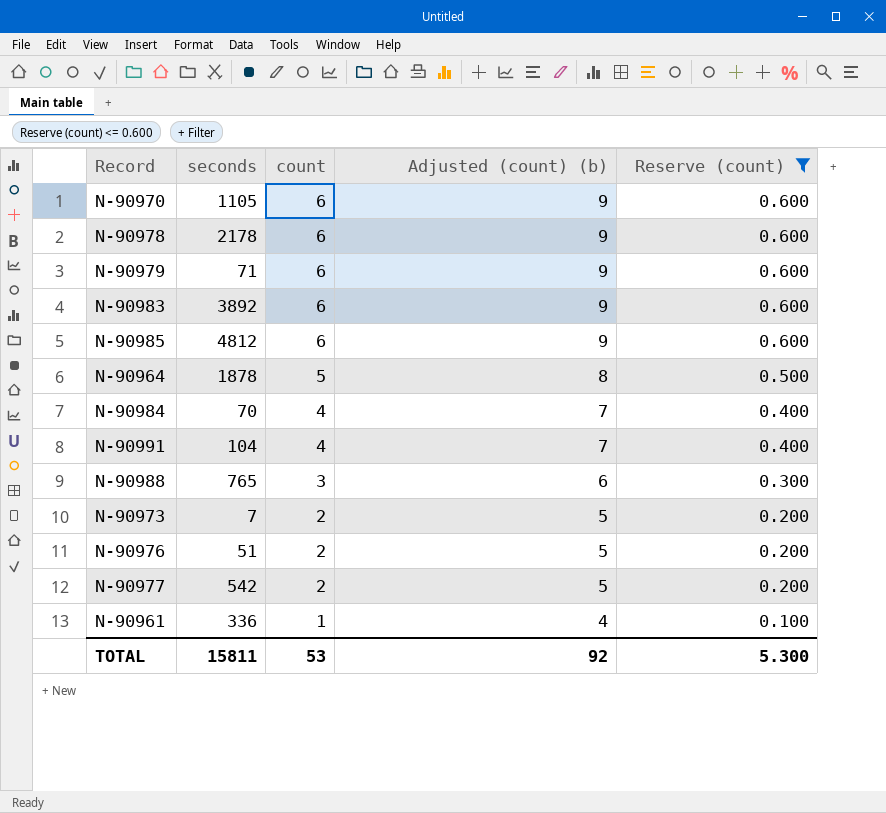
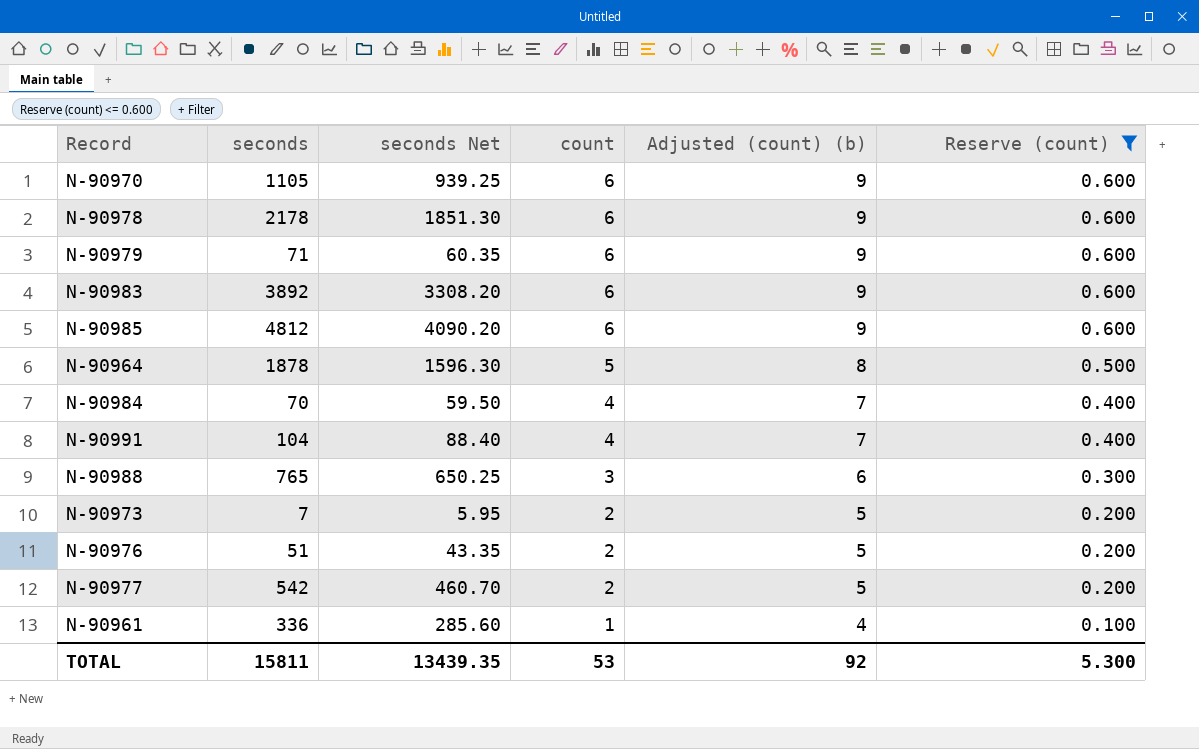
column seconds Net | formula: none -> [seconds] * 0.85

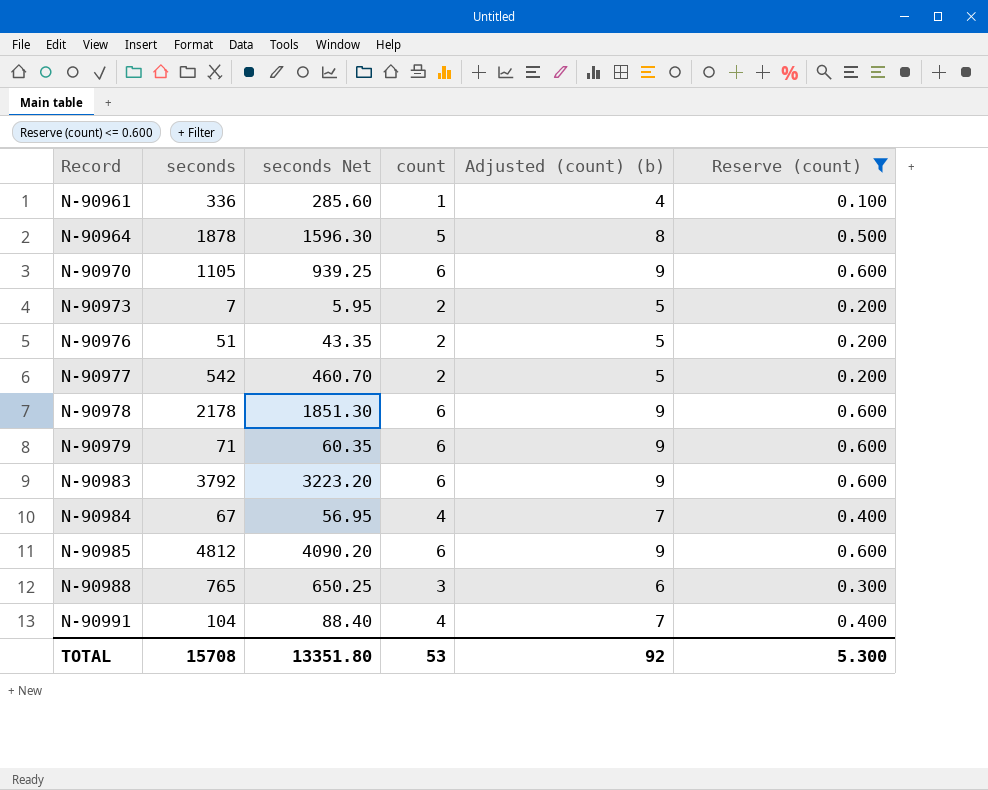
row order: count descending -> Record ascending
N-90983 | seconds: 3892 -> 3792
N-90983 | seconds Net: 3308.20 -> 3223.20
N-90984 | seconds: 70 -> 67
N-90984 | seconds Net: 59.50 -> 56.95
TOTAL | seconds: 15811 -> 15708
TOTAL | seconds Net: 13439.35 -> 13351.80

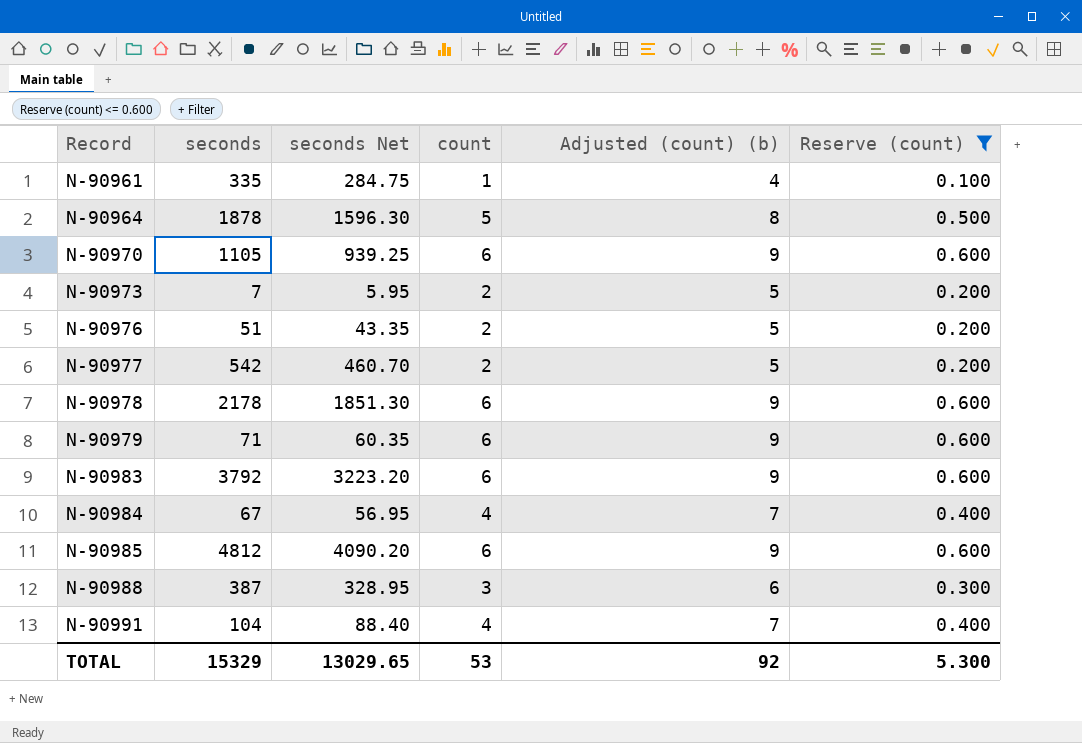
N-90961 | seconds: 336 -> 335
N-90961 | seconds Net: 285.60 -> 284.75
N-90988 | seconds: 765 -> 387
N-90988 | seconds Net: 650.25 -> 328.95
TOTAL | seconds: 15708 -> 15329
TOTAL | seconds Net: 13351.80 -> 13029.65

